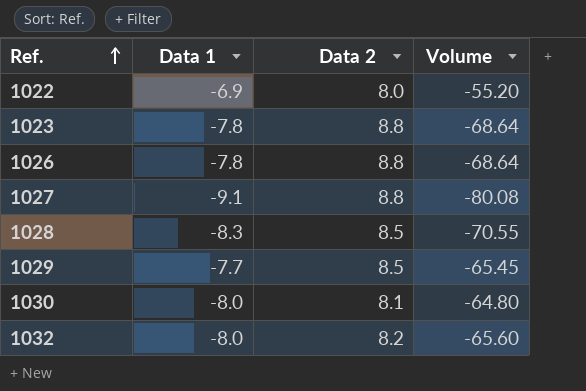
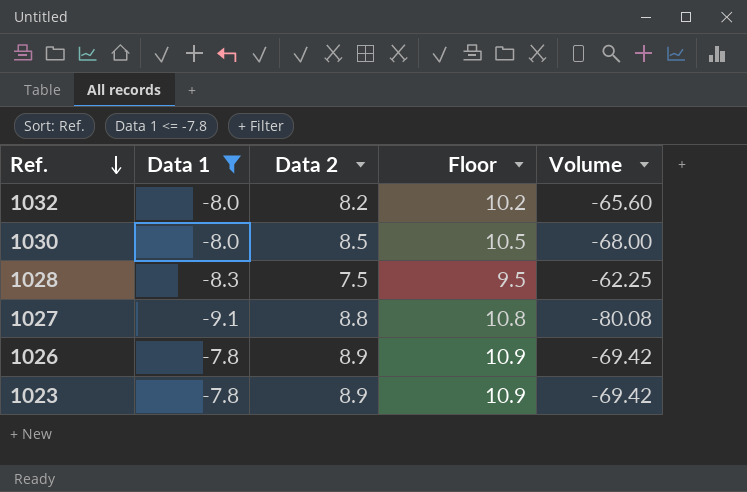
filter: none -> Data 1 <= -7.8
row order: Ref. ascending -> Ref. descending
column Floor | formula: none -> [Data 2] + 2
1030 | Data 2: 8.1 -> 8.5
1030 | Volume: -64.80 -> -68.00
1028 | Data 2: 8.5 -> 7.5
1028 | Volume: -70.55 -> -62.25
1026 | Data 2: 8.8 -> 8.9
1026 | Volume: -68.64 -> -69.42
1023 | Data 2: 8.8 -> 8.9
1023 | Volume: -68.64 -> -69.42

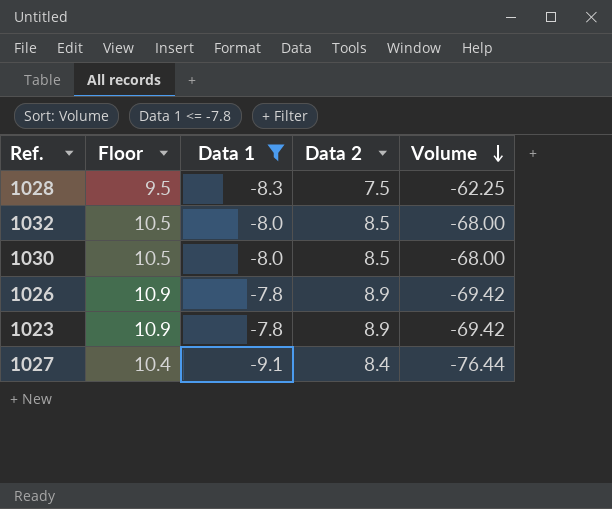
row order: Ref. descending -> Volume descending
column Floor | position: 4 -> 2
1032 | Floor: 10.2 -> 10.5
1032 | Data 2: 8.2 -> 8.5
1032 | Volume: -65.60 -> -68.00
1027 | Floor: 10.8 -> 10.4
1027 | Data 2: 8.8 -> 8.4
1027 | Volume: -80.08 -> -76.44

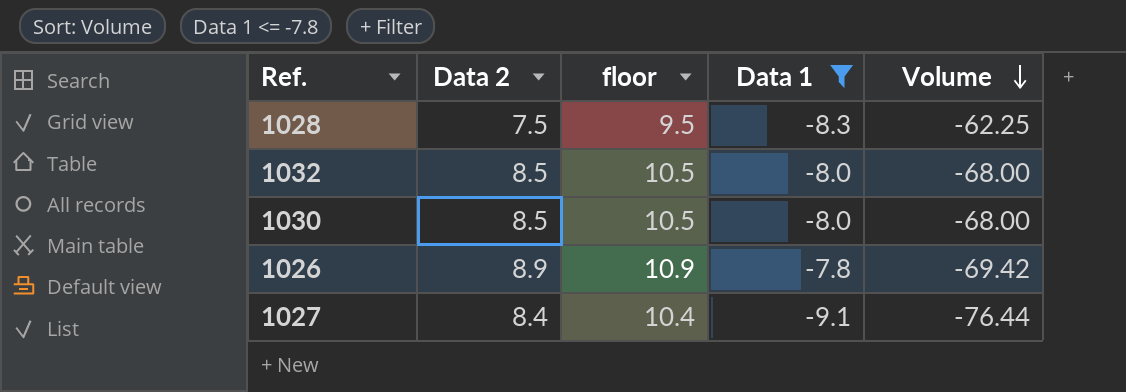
column Data 2 | position: 4 -> 2
column name: Floor -> floor
row 1023: 10.9 | -7.8 | 8.9 | -69.42 -> none

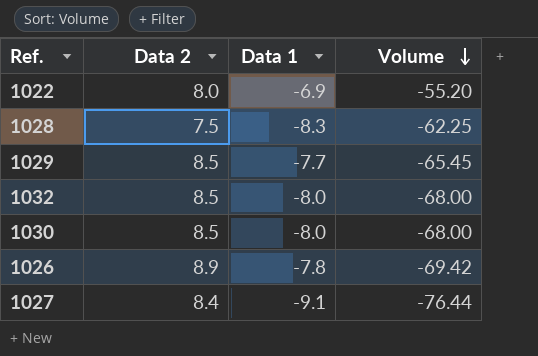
filter: Data 1 <= -7.8 -> none
column floor | formula: [Data 2] + 2 -> none

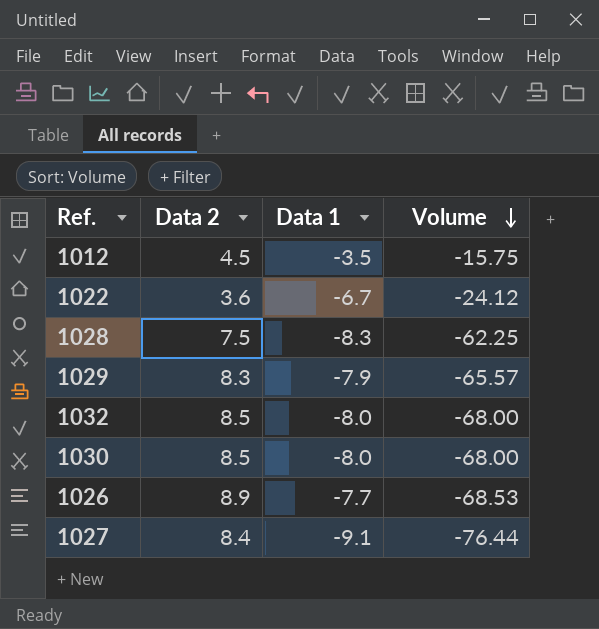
row 1012: none -> 4.5 | -3.5 | -15.75
1022 | Data 2: 8.0 -> 3.6
1022 | Data 1: -6.9 -> -6.7
1022 | Volume: -55.20 -> -24.12
1029 | Data 2: 8.5 -> 8.3
1029 | Data 1: -7.7 -> -7.9
1029 | Volume: -65.45 -> -65.57
1026 | Data 1: -7.8 -> -7.7
1026 | Volume: -69.42 -> -68.53

